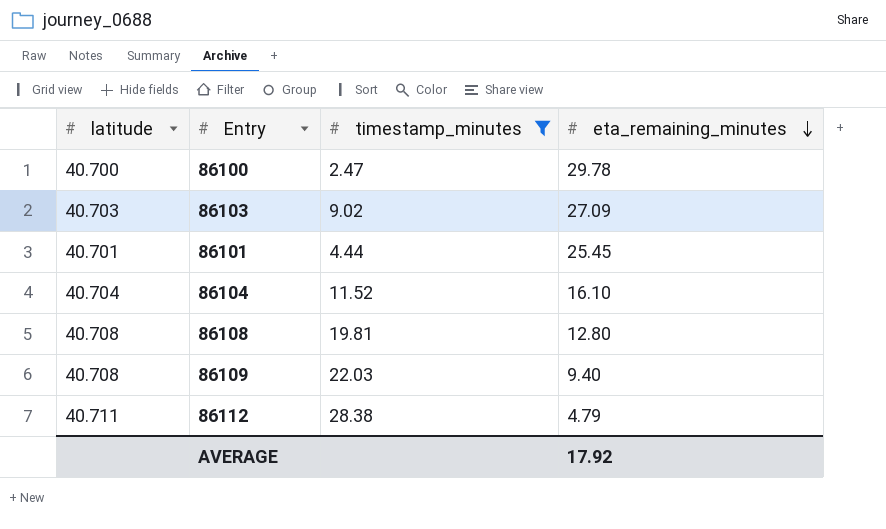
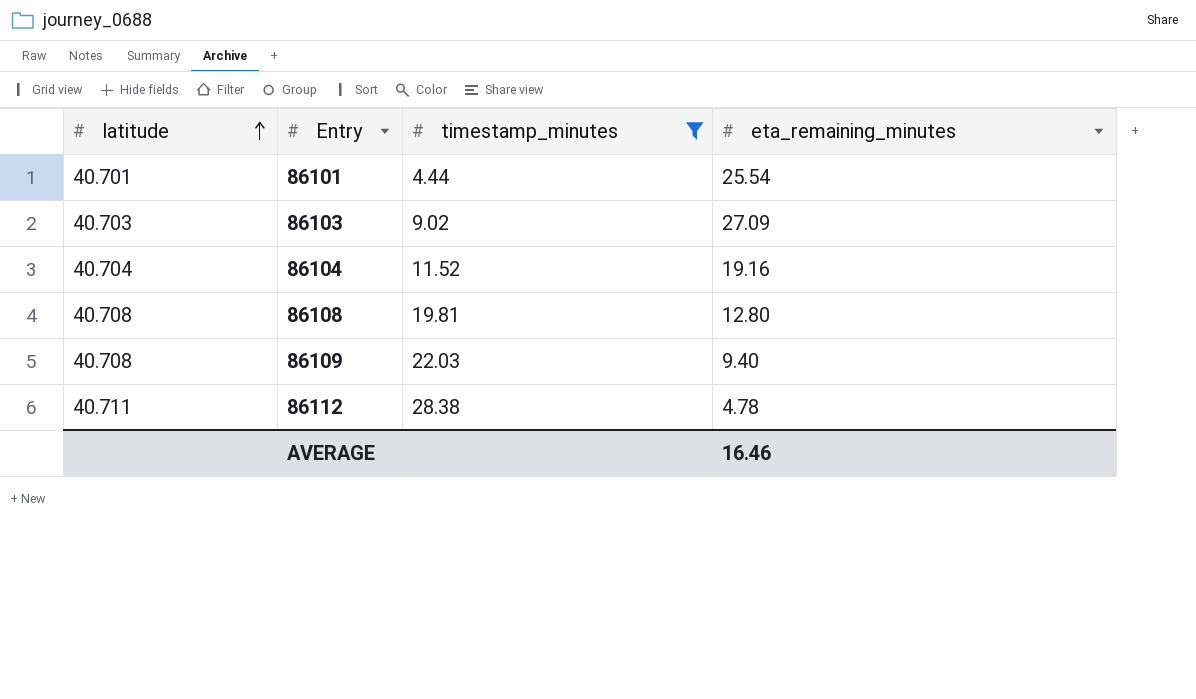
row order: eta_remaining_minutes descending -> latitude ascending
row 86100: 40.700 | 2.47 | 29.78 -> none
86101 | eta_remaining_minutes: 25.45 -> 25.54
86104 | eta_remaining_minutes: 16.10 -> 19.16
86112 | eta_remaining_minutes: 4.79 -> 4.78
AVERAGE | eta_remaining_minutes: 17.92 -> 16.46

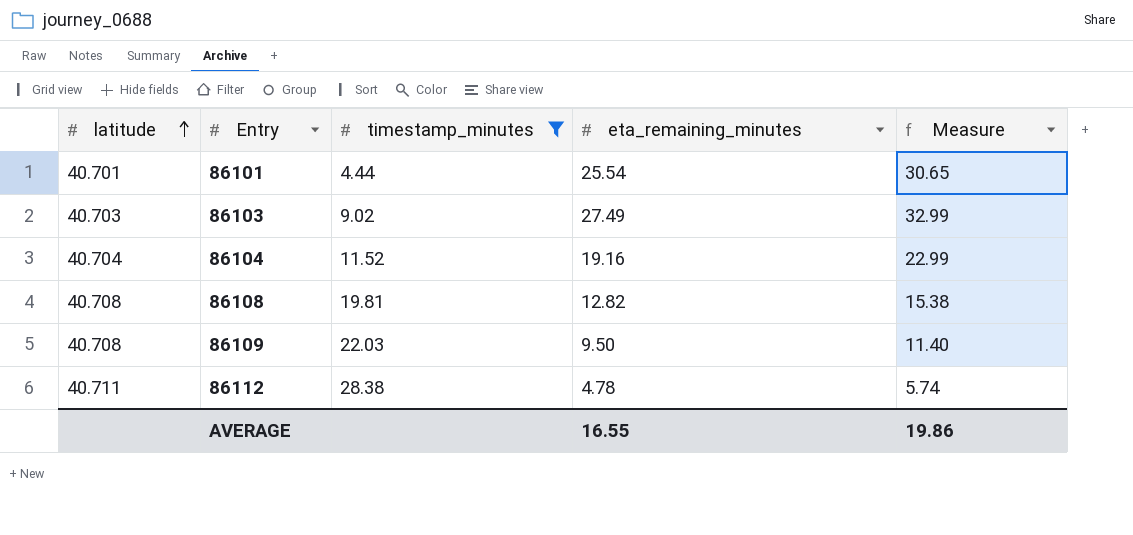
column Measure | formula: none -> [eta_remaining_minutes] * 1.2
86103 | eta_remaining_minutes: 27.09 -> 27.49
86108 | eta_remaining_minutes: 12.80 -> 12.82
86109 | eta_remaining_minutes: 9.40 -> 9.50
AVERAGE | eta_remaining_minutes: 16.46 -> 16.55

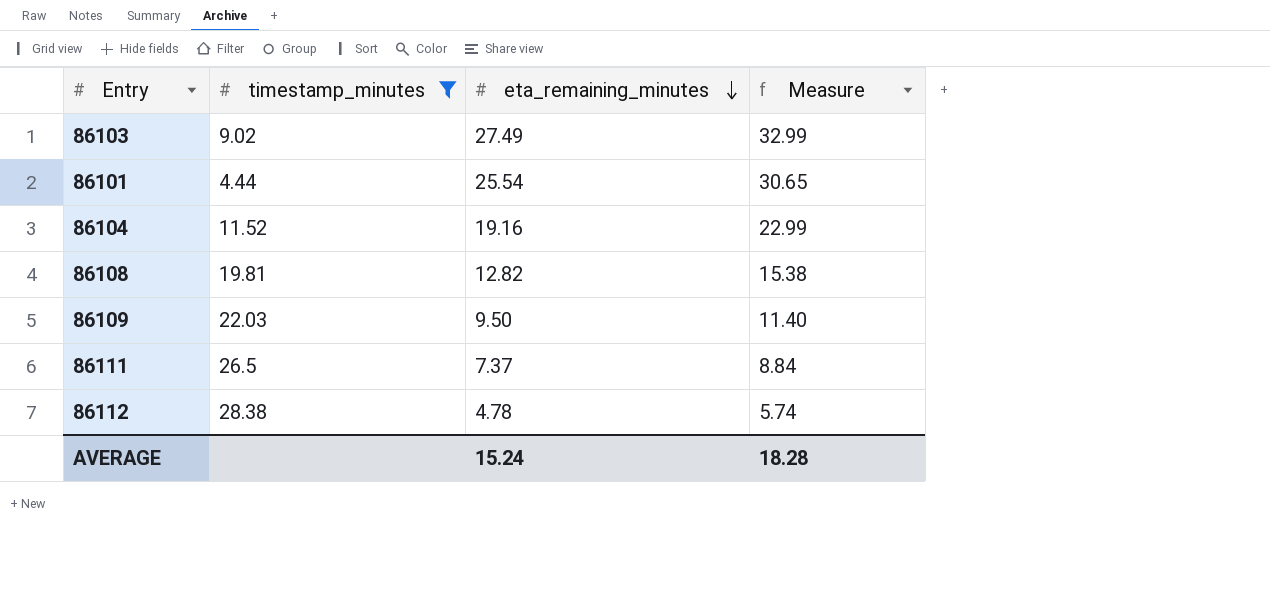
row order: latitude ascending -> eta_remaining_minutes descending
column latitude | position: 1 -> none
row 86111: none -> 26.5 | 7.37 | 8.84
AVERAGE | eta_remaining_minutes: 16.55 -> 15.24
AVERAGE | Measure: 19.86 -> 18.28

